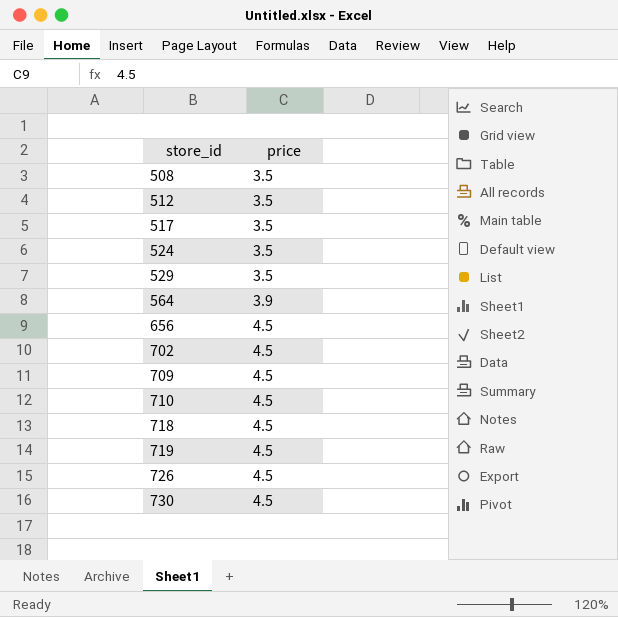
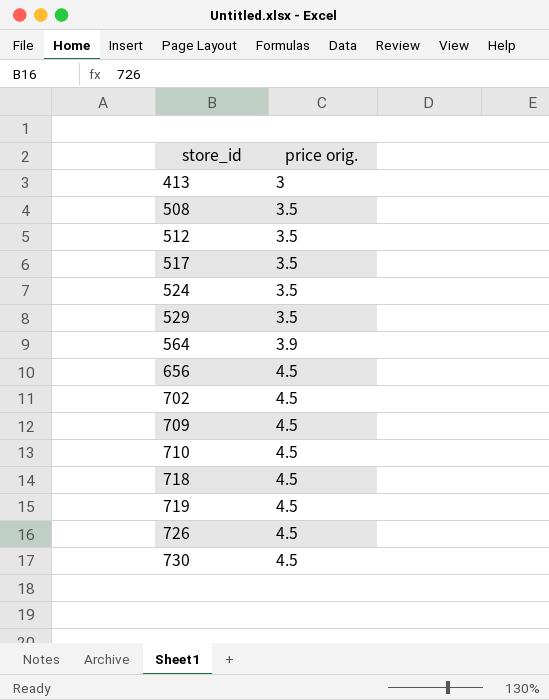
column name: price -> price orig.
row 413: none -> 3

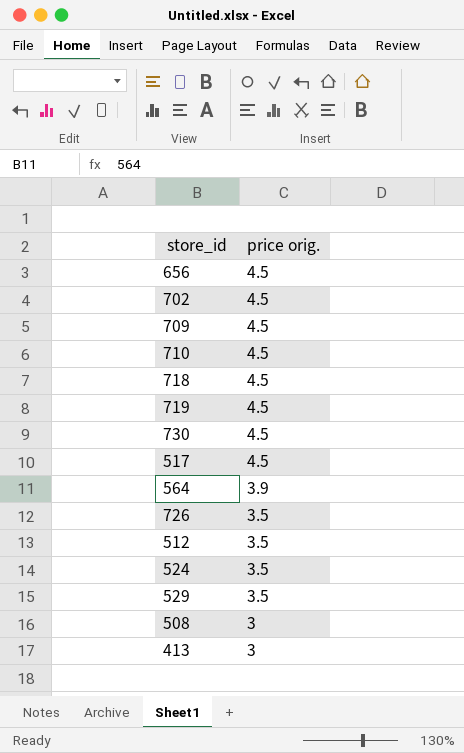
row order: store_id ascending -> price orig. descending
517 | price orig.: 3.5 -> 4.5
726 | price orig.: 4.5 -> 3.5
508 | price orig.: 3.5 -> 3

